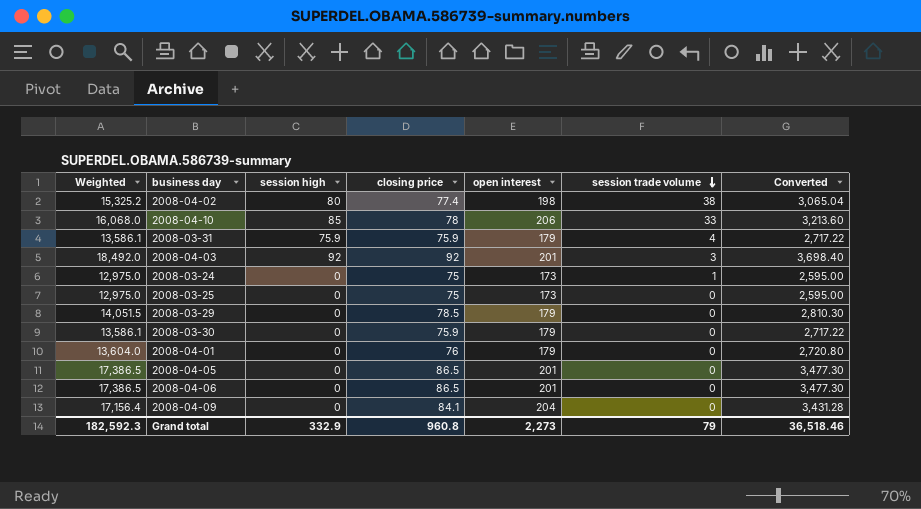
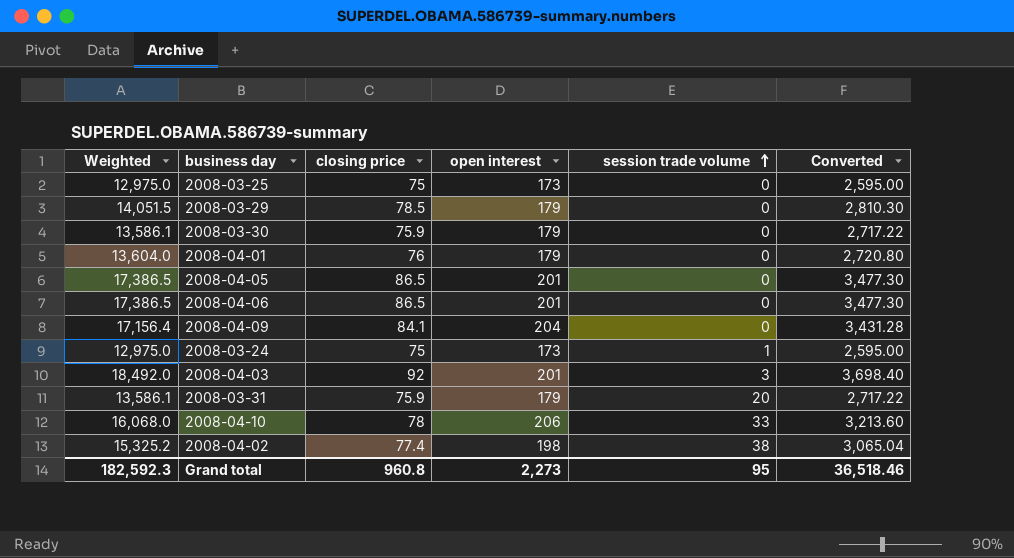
row order: session trade volume descending -> session trade volume ascending
column session high | position: 3 -> none
2008-03-31 | session trade volume: 4 -> 20
Grand total | session trade volume: 79 -> 95

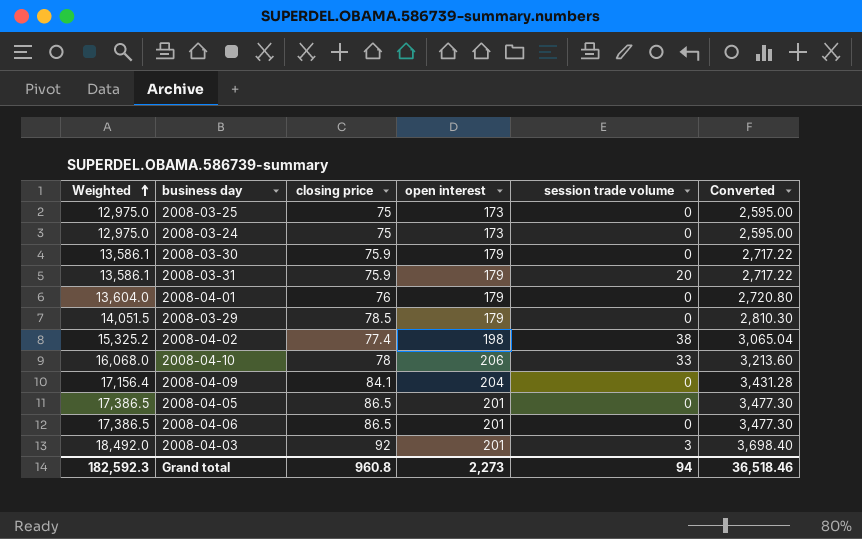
row order: session trade volume ascending -> Weighted ascending
2008-03-24 | session trade volume: 1 -> 0
Grand total | session trade volume: 95 -> 94

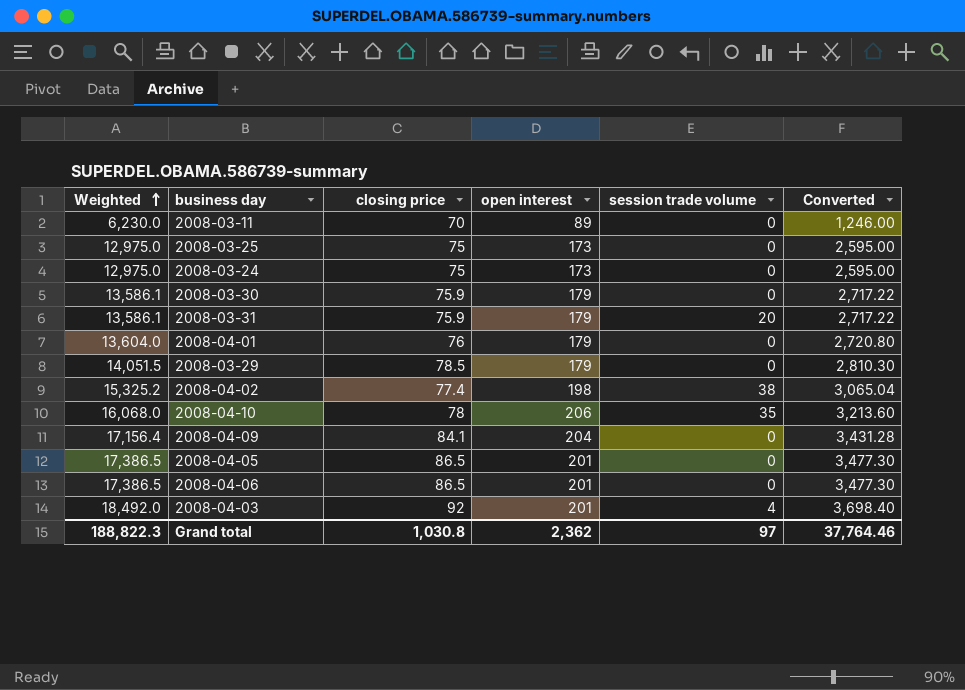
row 2008-03-11: none -> 6,230.0 | 70 | 89 | 0 | 1,246.00
2008-04-10 | session trade volume: 33 -> 35
2008-04-03 | session trade volume: 3 -> 4
Grand total | Weighted: 182,592.3 -> 188,822.3
Grand total | closing price: 960.8 -> 1,030.8
Grand total | open interest: 2,273 -> 2,362
Grand total | session trade volume: 94 -> 97
Grand total | Converted: 36,518.46 -> 37,764.46

